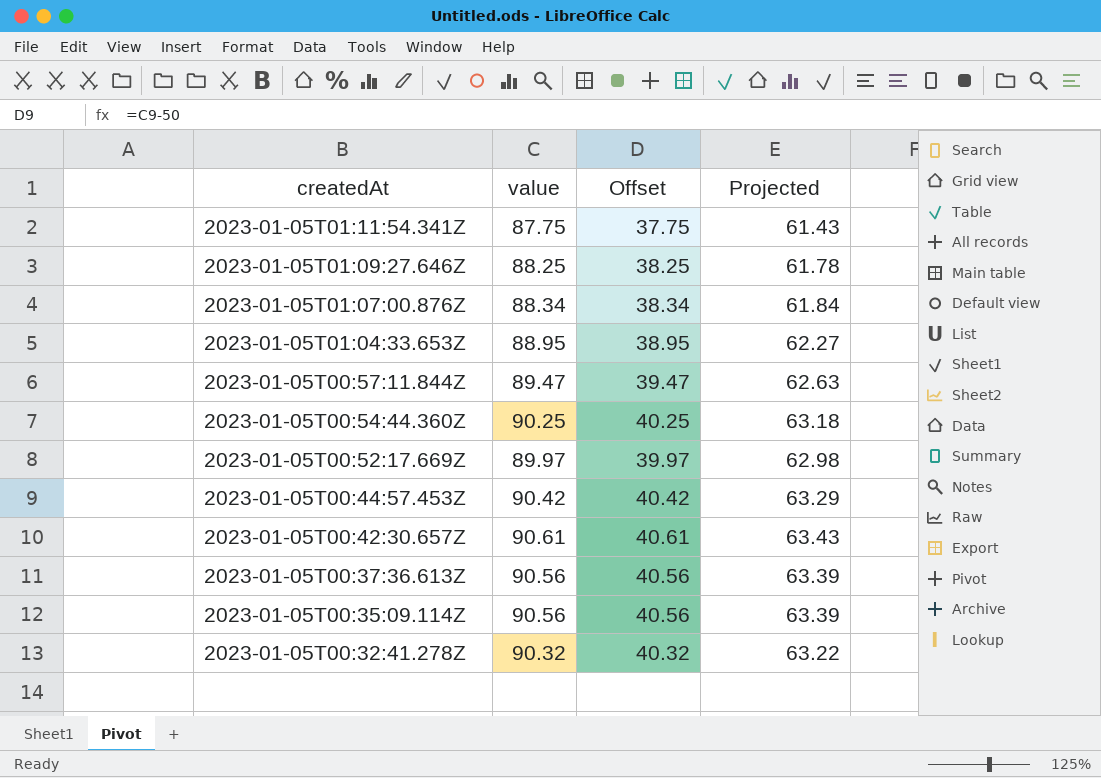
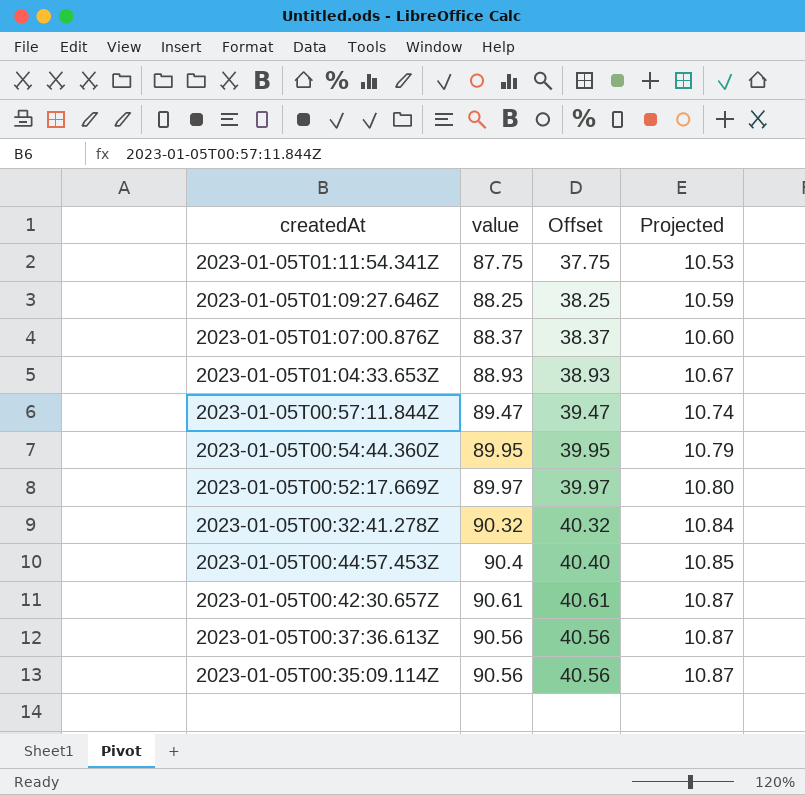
row order: createdAt descending -> Projected ascending
column Projected | formula: [value] * 0.7 -> [value] * 0.12
2023-01-05T01:07:00.876Z | value: 88.34 -> 88.37
2023-01-05T01:07:00.876Z | Offset: 38.34 -> 38.37
2023-01-05T01:04:33.653Z | value: 88.95 -> 88.93
2023-01-05T01:04:33.653Z | Offset: 38.95 -> 38.93
2023-01-05T00:54:44.360Z | value: 90.25 -> 89.95
2023-01-05T00:54:44.360Z | Offset: 40.25 -> 39.95
2023-01-05T00:44:57.453Z | value: 90.42 -> 90.4
2023-01-05T00:44:57.453Z | Offset: 40.42 -> 40.40

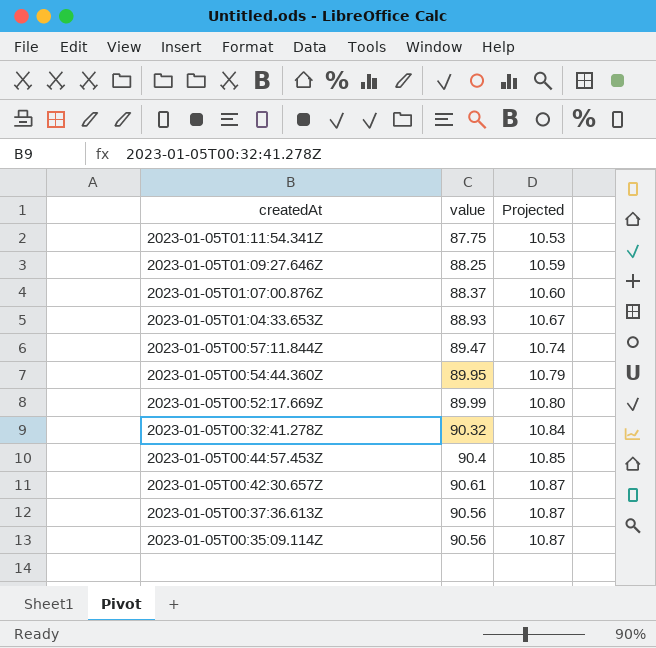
column Offset | formula: [value] - 50 -> none
2023-01-05T00:52:17.669Z | value: 89.97 -> 89.99

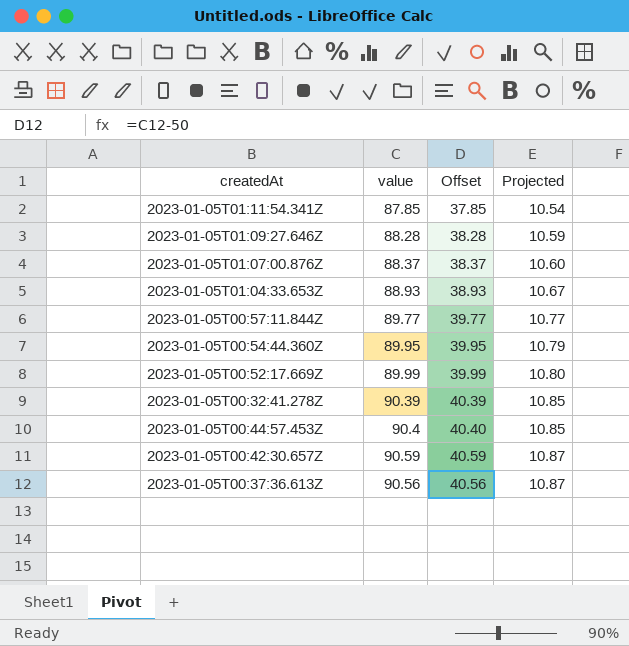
column Offset | formula: none -> [value] - 50
row 2023-01-05T00:35:09.114Z: 90.56 | 10.87 -> none
2023-01-05T01:11:54.341Z | value: 87.75 -> 87.85
2023-01-05T01:11:54.341Z | Projected: 10.53 -> 10.54
2023-01-05T01:09:27.646Z | value: 88.25 -> 88.28
2023-01-05T00:57:11.844Z | value: 89.47 -> 89.77
2023-01-05T00:57:11.844Z | Projected: 10.74 -> 10.77
2023-01-05T00:32:41.278Z | value: 90.32 -> 90.39
2023-01-05T00:32:41.278Z | Projected: 10.84 -> 10.85
2023-01-05T00:42:30.657Z | value: 90.61 -> 90.59

